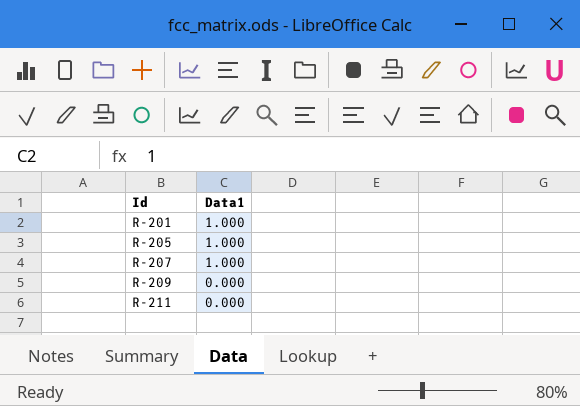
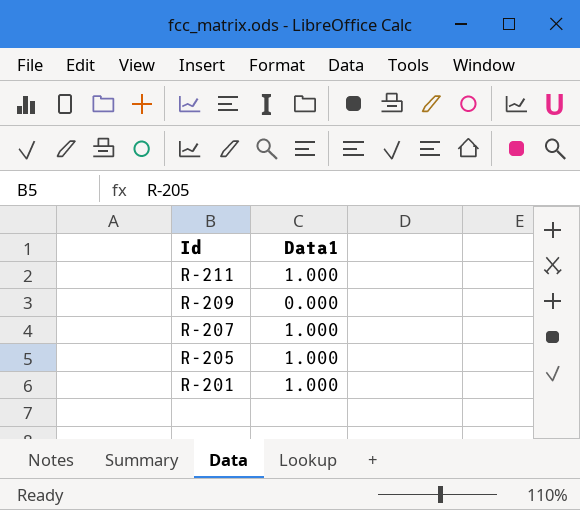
row order: Id ascending -> Id descending
R-211 | Data1: 0.000 -> 1.000

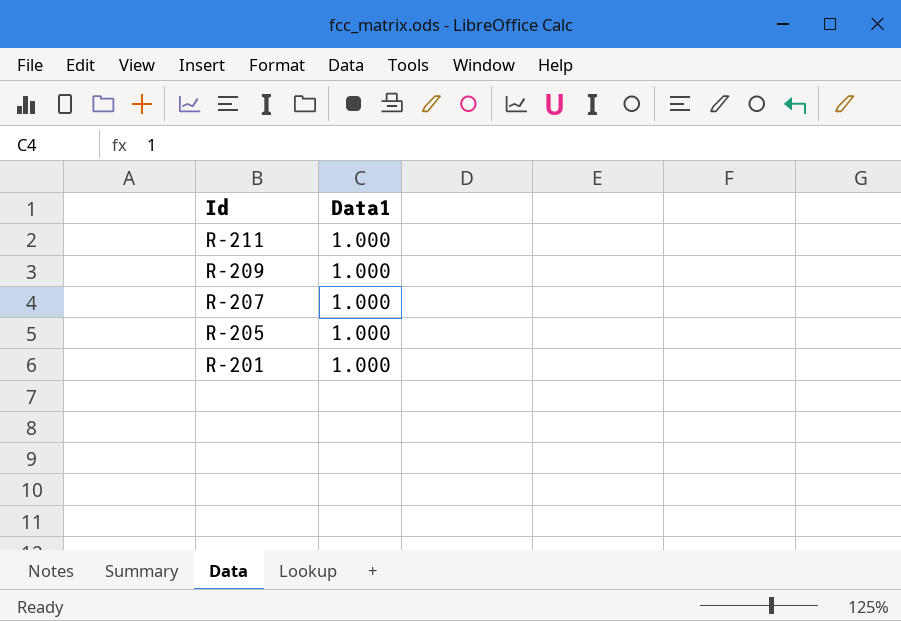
R-209 | Data1: 0.000 -> 1.000

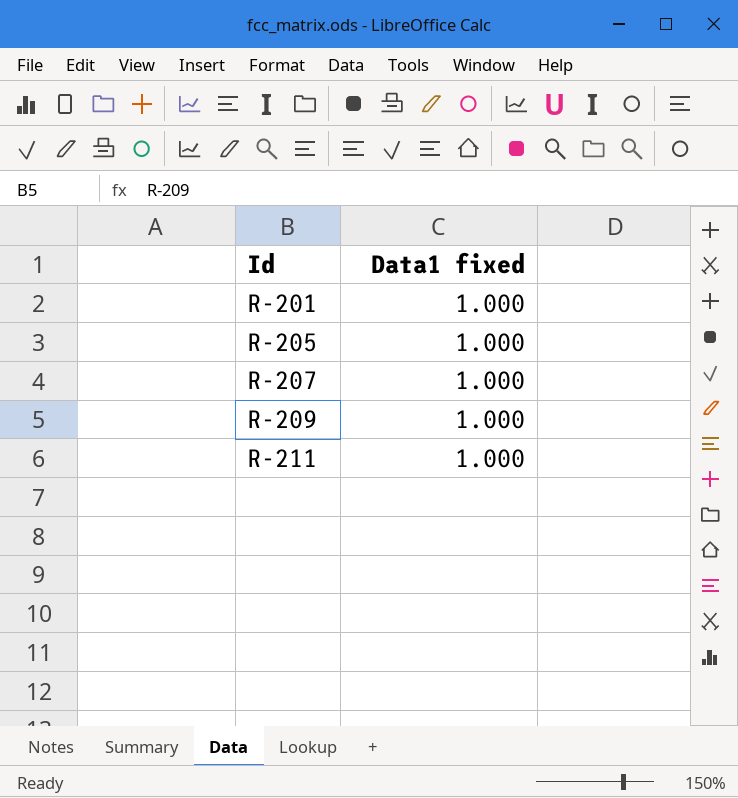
row order: Id descending -> Id ascending
column name: Data1 -> Data1 fixed

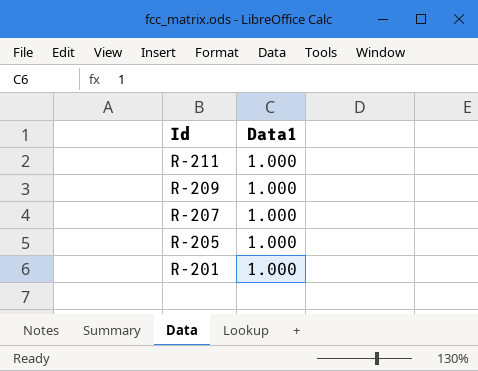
row order: Id ascending -> Id descending
column name: Data1 fixed -> Data1

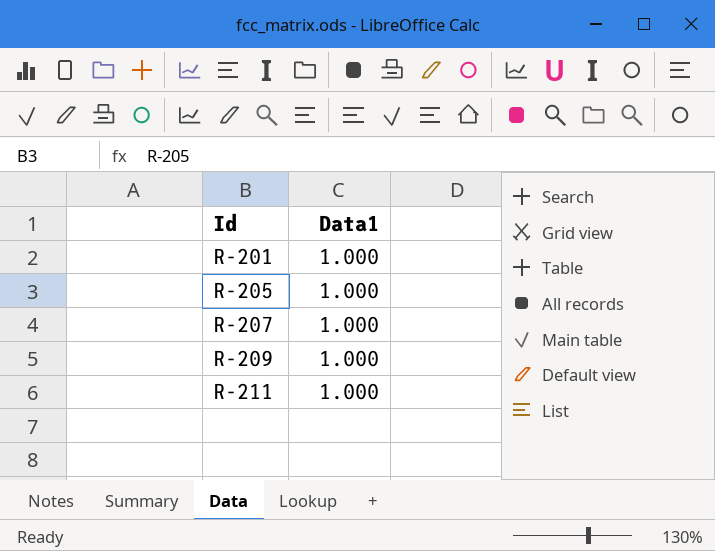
row order: Id descending -> Id ascending

